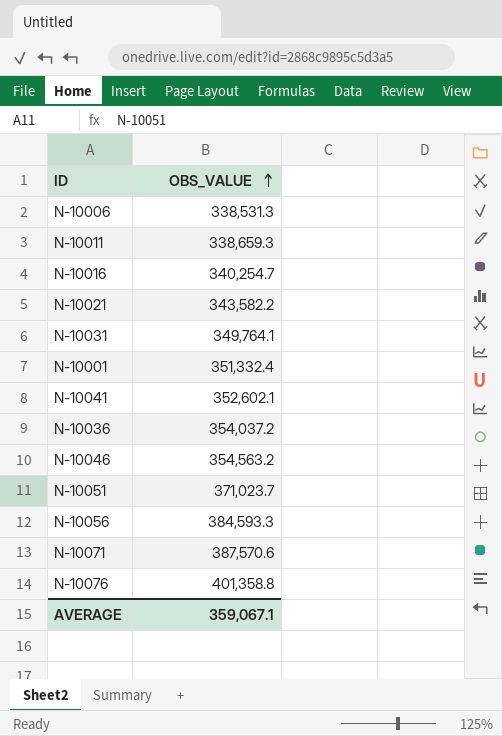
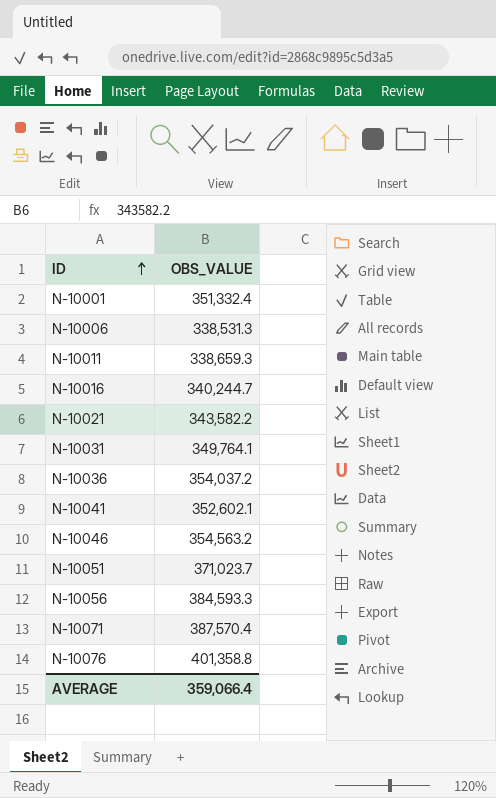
row order: OBS_VALUE ascending -> ID ascending
N-10016 | OBS_VALUE: 340,254.7 -> 340,244.7
N-10071 | OBS_VALUE: 387,570.6 -> 387,570.4
AVERAGE | OBS_VALUE: 359,067.1 -> 359,066.4

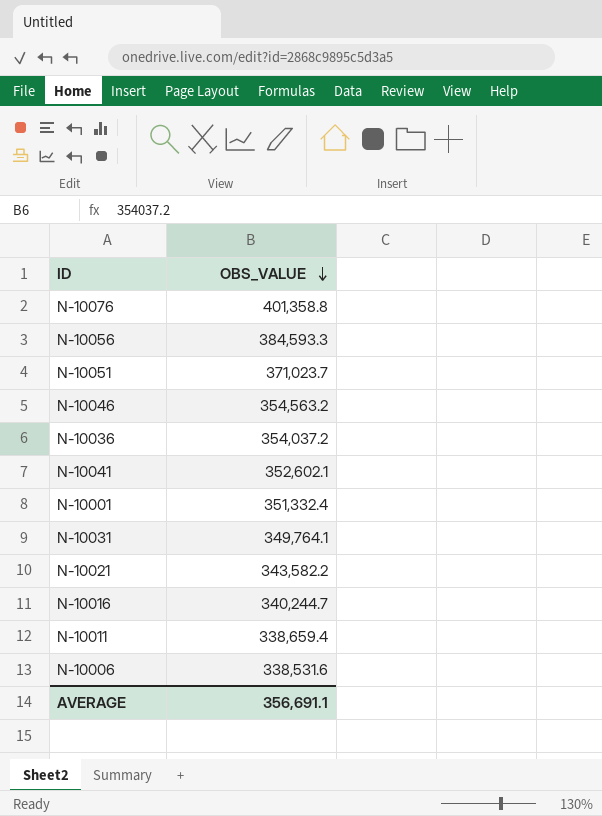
row order: ID ascending -> OBS_VALUE descending
row N-10071: 387,570.4 -> none
N-10011 | OBS_VALUE: 338,659.3 -> 338,659.4
N-10006 | OBS_VALUE: 338,531.3 -> 338,531.6
AVERAGE | OBS_VALUE: 359,066.4 -> 356,691.1

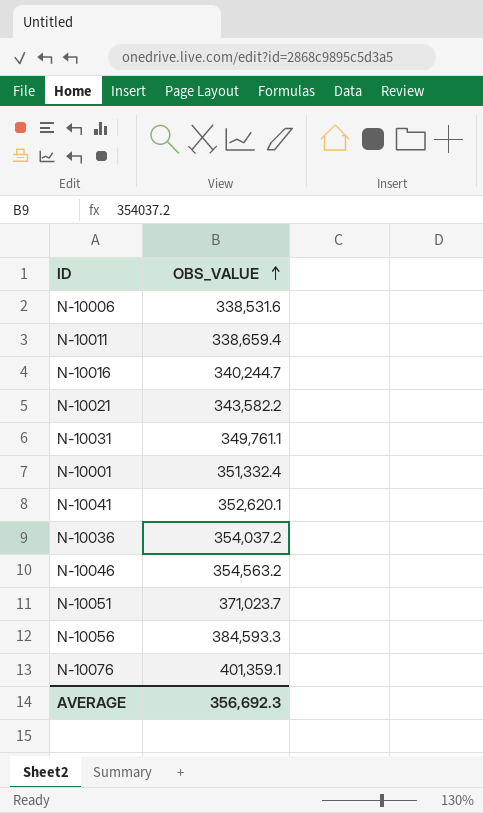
row order: OBS_VALUE descending -> OBS_VALUE ascending
N-10031 | OBS_VALUE: 349,764.1 -> 349,761.1
N-10041 | OBS_VALUE: 352,602.1 -> 352,620.1
N-10076 | OBS_VALUE: 401,358.8 -> 401,359.1
AVERAGE | OBS_VALUE: 356,691.1 -> 356,692.3

